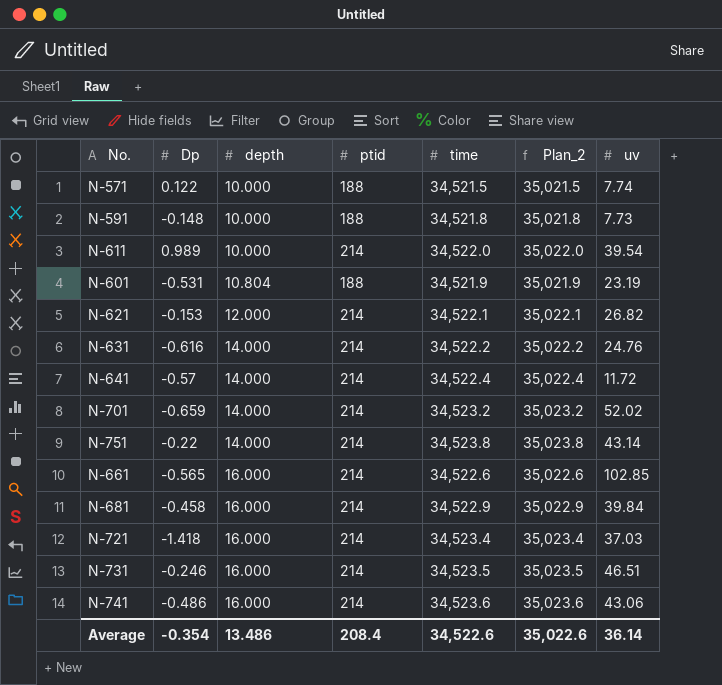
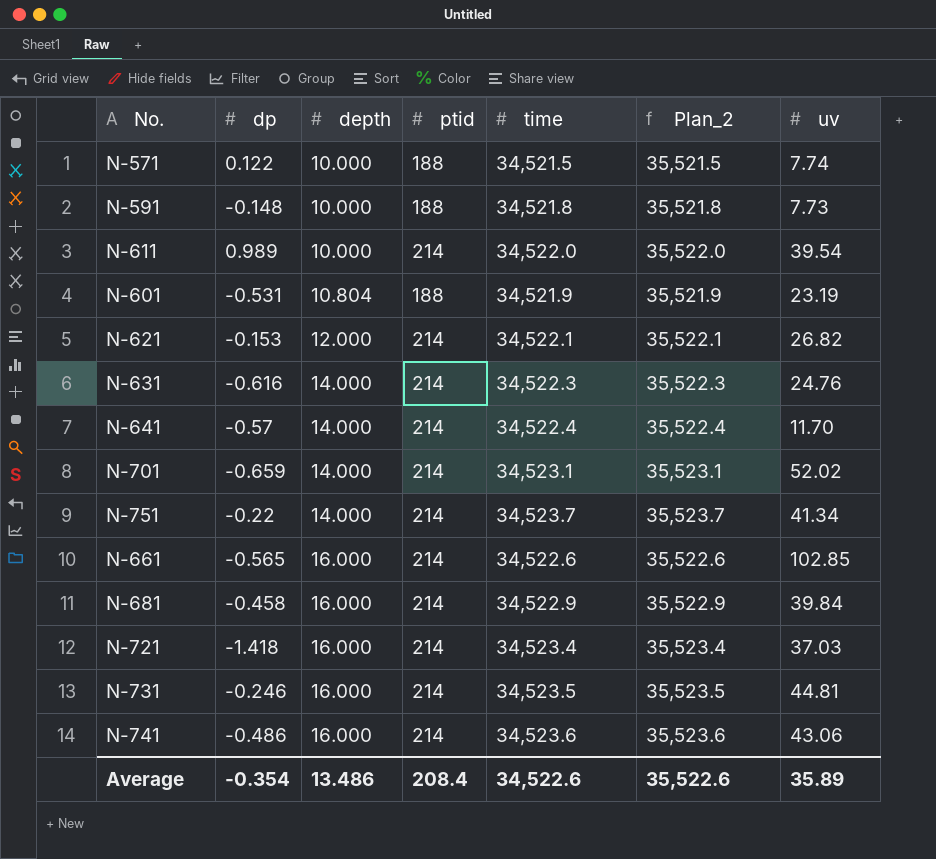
column name: Dp -> dp
column Plan_2 | formula: [time] + 500 -> [time] + 1000
N-631 | time: 34,522.2 -> 34,522.3
N-641 | uv: 11.72 -> 11.70
N-701 | time: 34,523.2 -> 34,523.1
N-751 | time: 34,523.8 -> 34,523.7
N-751 | uv: 43.14 -> 41.34
N-731 | uv: 46.51 -> 44.81
Average | Plan_2: 35,022.6 -> 35,522.6
Average | uv: 36.14 -> 35.89

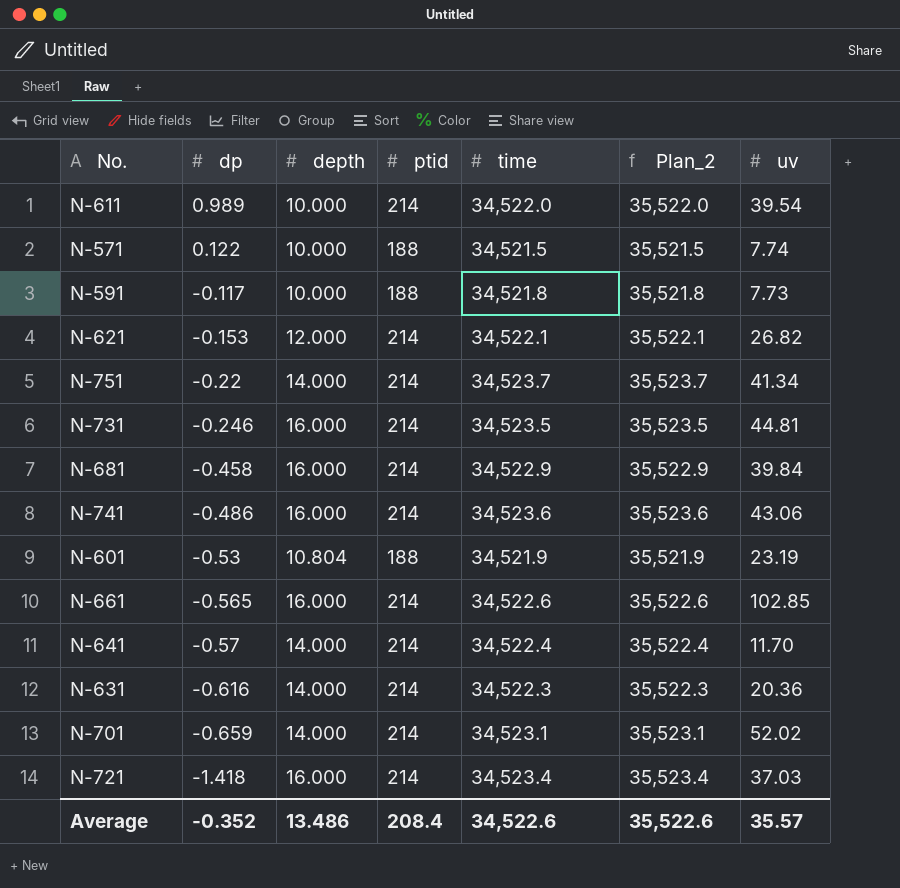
row order: depth ascending -> dp descending
N-591 | dp: -0.148 -> -0.117
N-601 | dp: -0.531 -> -0.53
N-631 | uv: 24.76 -> 20.36
Average | dp: -0.354 -> -0.352
Average | uv: 35.89 -> 35.57

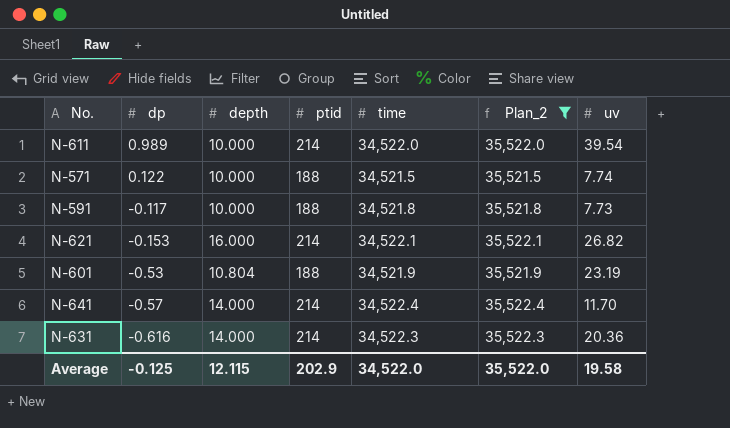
filter: none -> Plan_2 <= 35,522.4
N-621 | depth: 12.000 -> 16.000
Average | dp: -0.352 -> -0.125
Average | depth: 13.486 -> 12.115
Average | ptid: 208.4 -> 202.9
Average | time: 34,522.6 -> 34,522.0
Average | Plan_2: 35,522.6 -> 35,522.0
Average | uv: 35.57 -> 19.58

